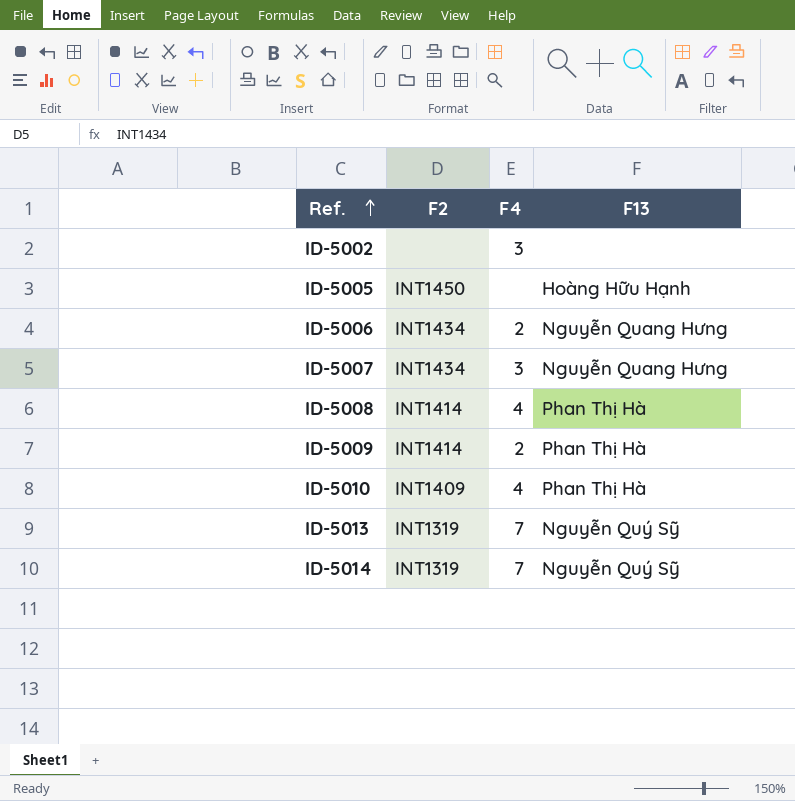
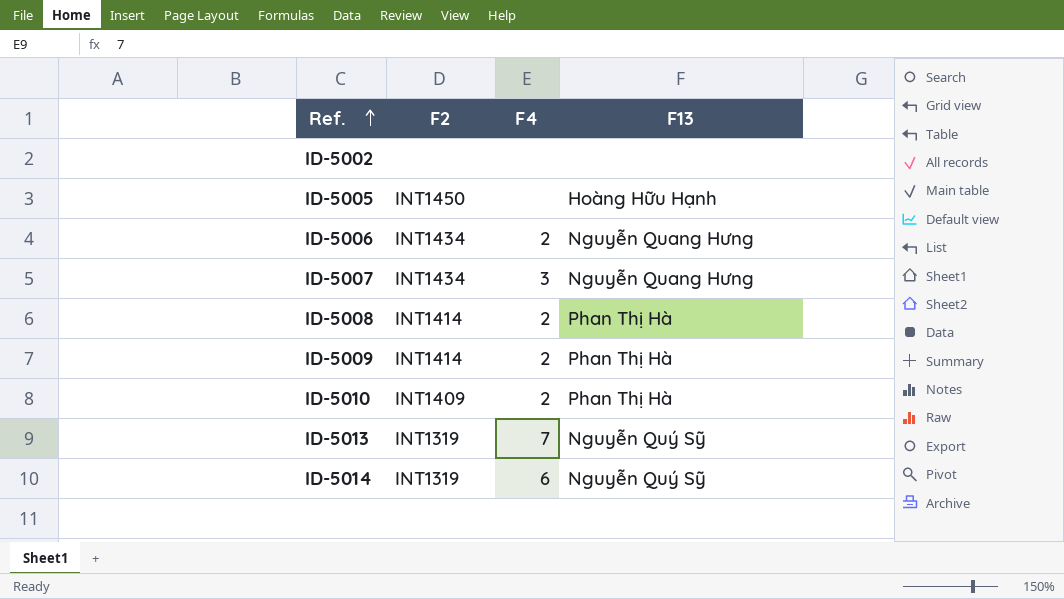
ID-5002 | F4: 3 -> none
ID-5008 | F4: 4 -> 2
ID-5010 | F4: 4 -> 2
ID-5014 | F4: 7 -> 6

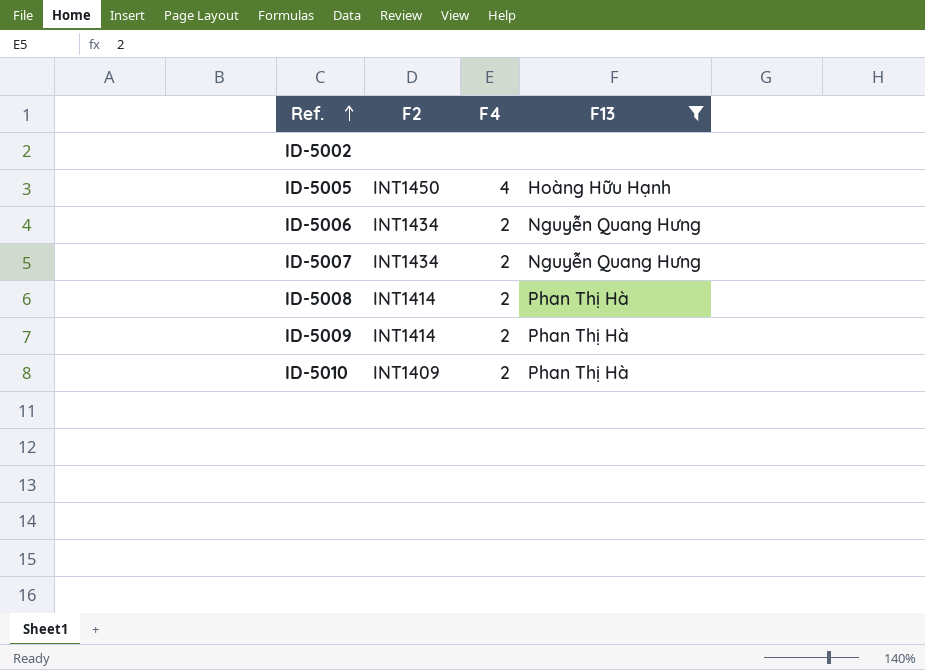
filter: none -> F13 != Nguyễn Quý Sỹ
ID-5005 | F4: none -> 4
ID-5007 | F4: 3 -> 2

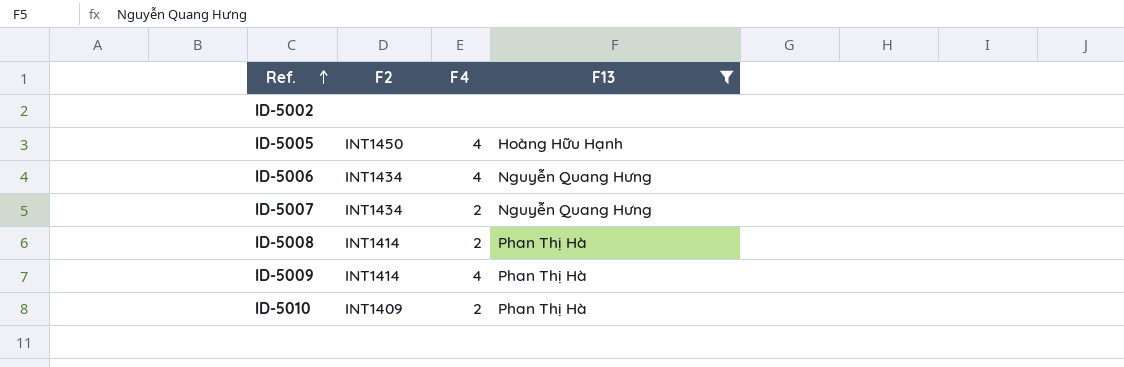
ID-5006 | F4: 2 -> 4
ID-5009 | F4: 2 -> 4

